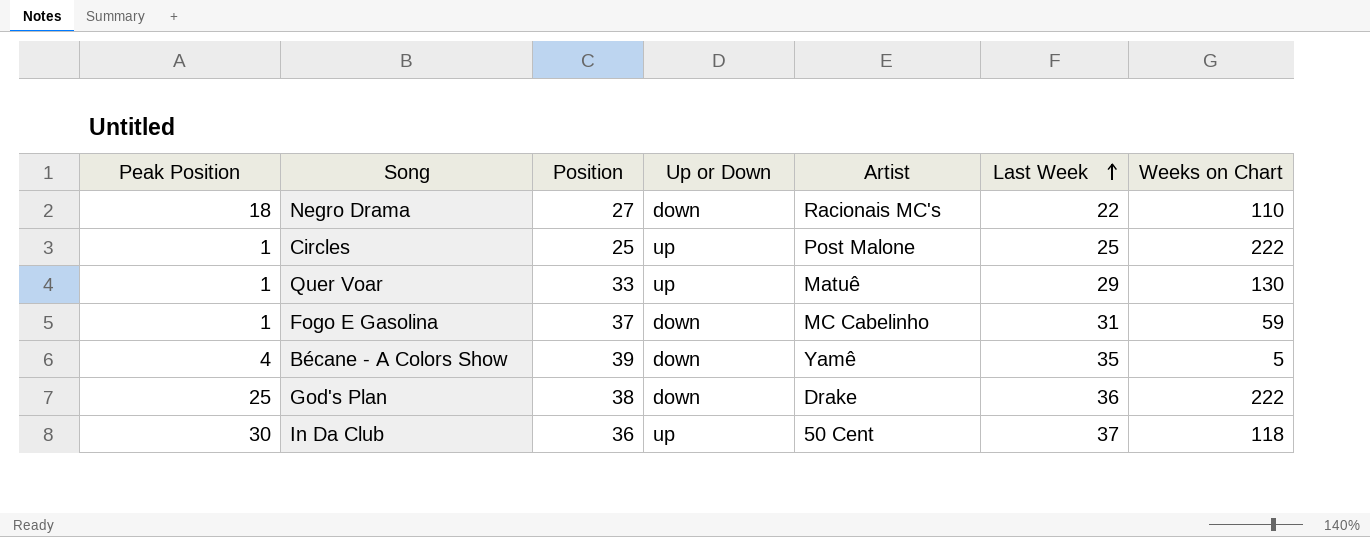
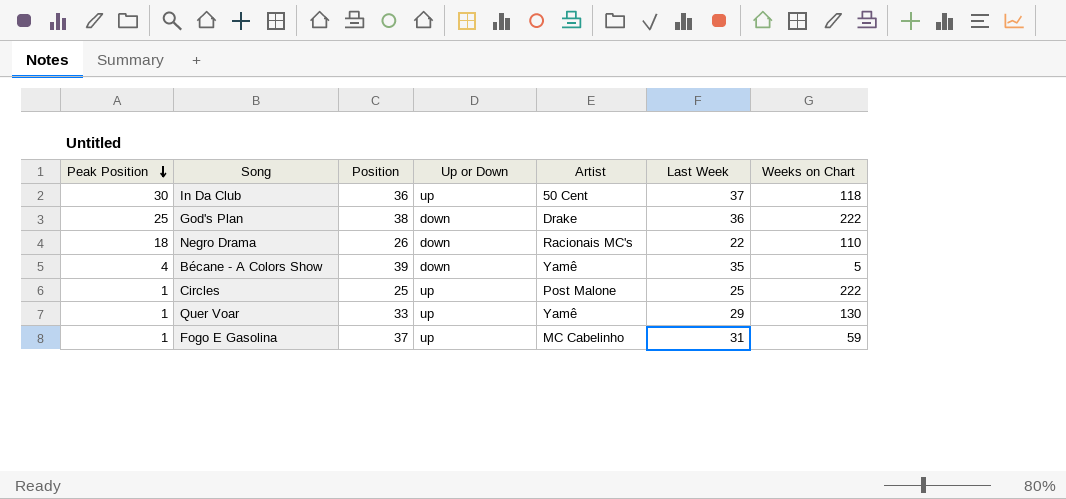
row order: Last Week ascending -> Peak Position descending
Negro Drama | Position: 27 -> 26
Quer Voar | Artist: Matuê -> Yamê
Fogo E Gasolina | Up or Down: down -> up

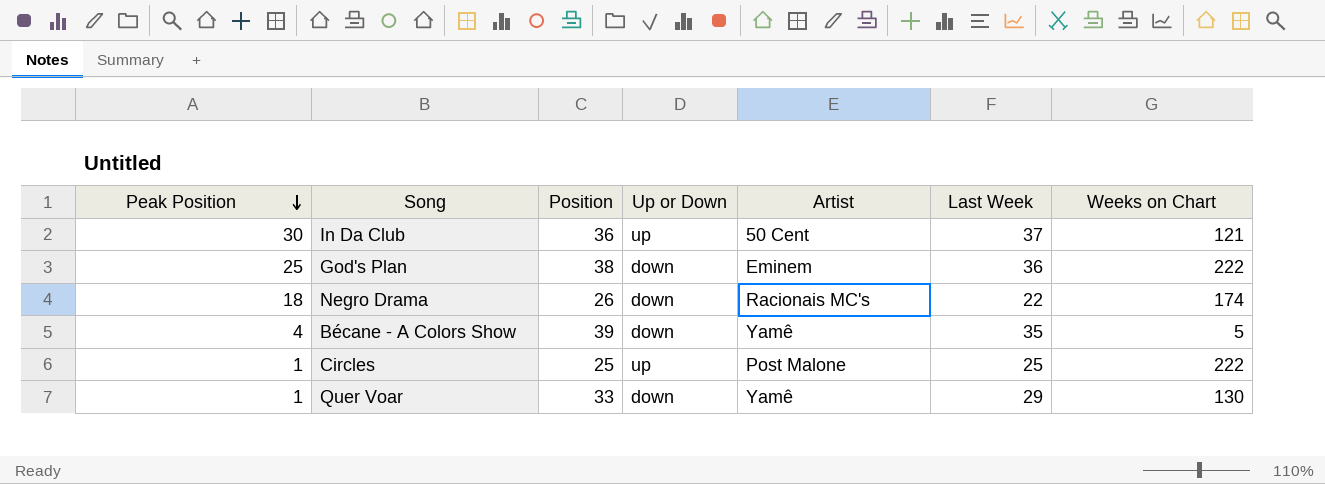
row Fogo E Gasolina: 1 | 37 | up | MC Cabelinho | 31 | 59 -> none
In Da Club | Weeks on Chart: 118 -> 121
God's Plan | Artist: Drake -> Eminem
Negro Drama | Weeks on Chart: 110 -> 174
Quer Voar | Up or Down: up -> down

